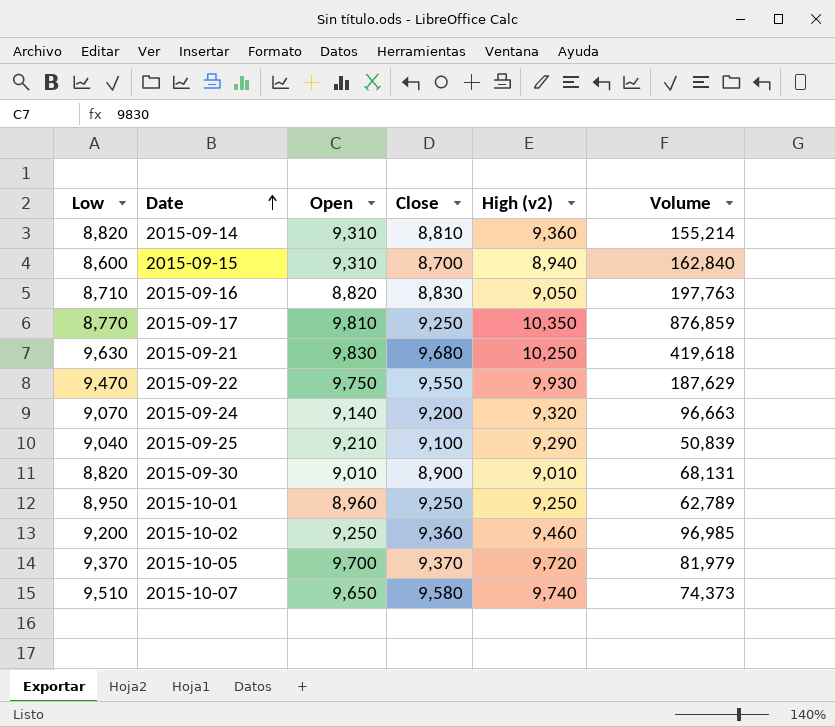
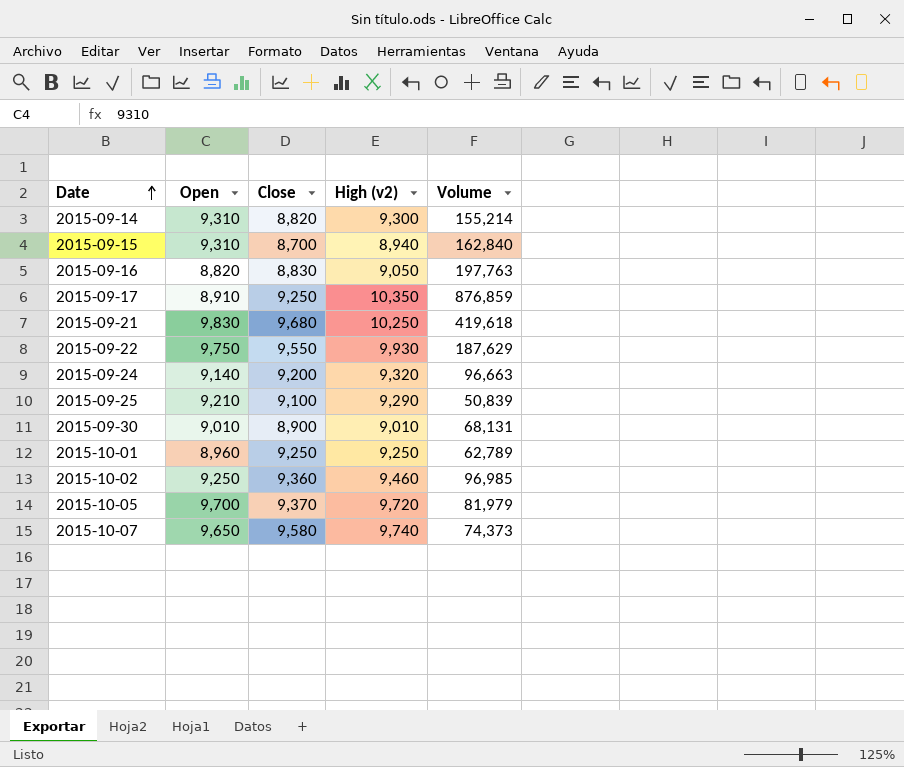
column Low | position: 1 -> none
2015-09-14 | Close: 8,810 -> 8,820
2015-09-14 | High (v2): 9,360 -> 9,300
2015-09-17 | Open: 9,810 -> 8,910

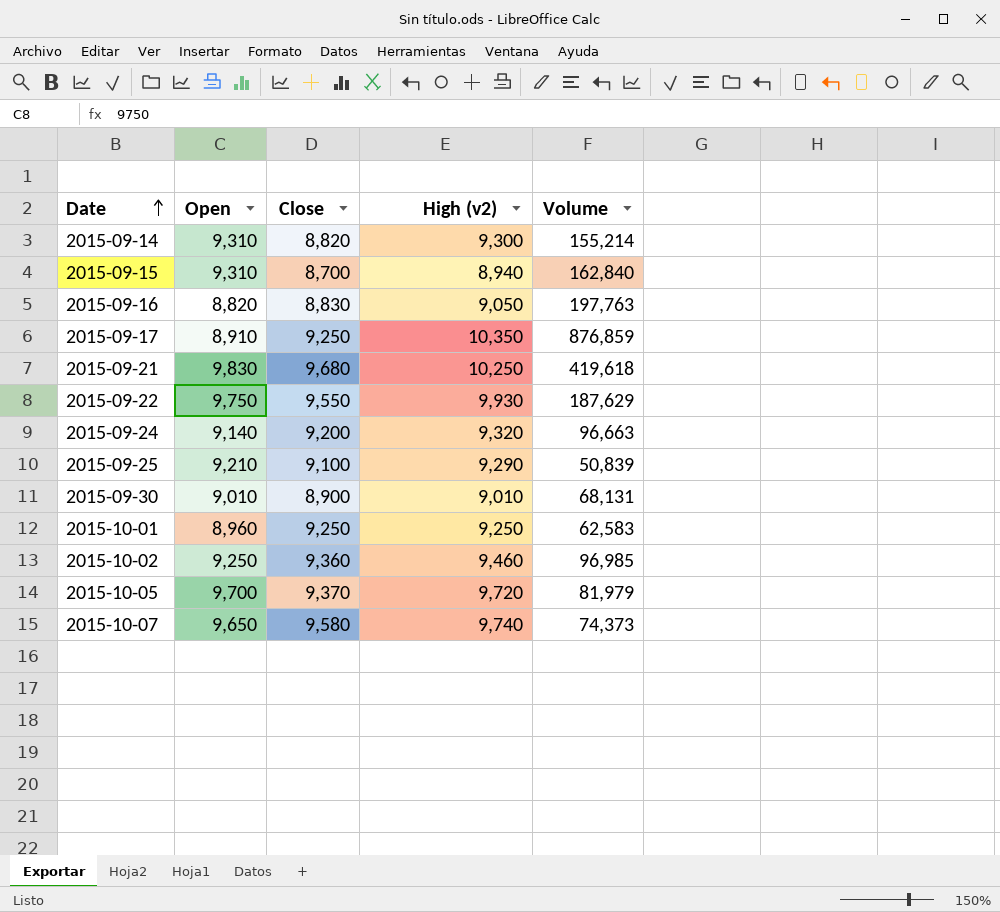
2015-10-01 | Volume: 62,789 -> 62,583

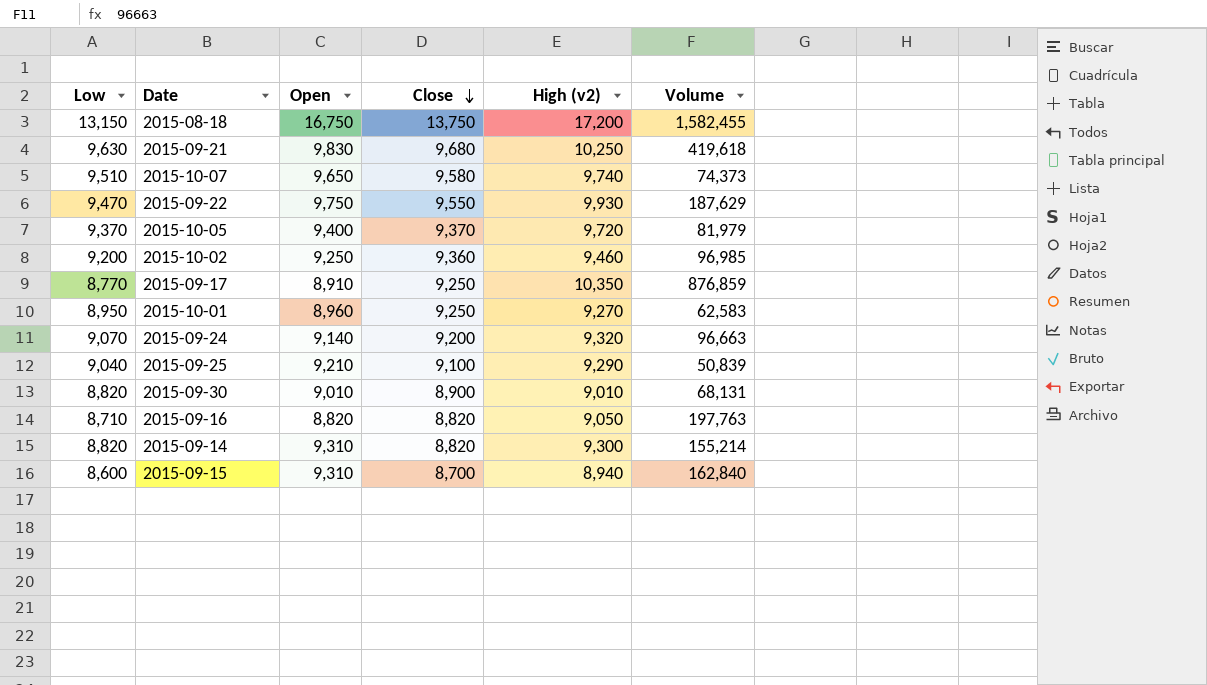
row order: Date ascending -> Close descending
column Low | position: none -> 1
row 2015-08-18: none -> 13,150 | 16,750 | 13,750 | 17,200 | 1,582,455
2015-10-05 | Open: 9,700 -> 9,400
2015-10-01 | High (v2): 9,250 -> 9,270
2015-09-16 | Close: 8,830 -> 8,820

